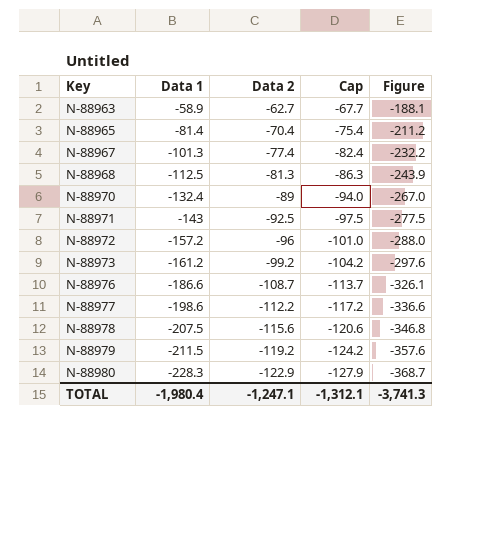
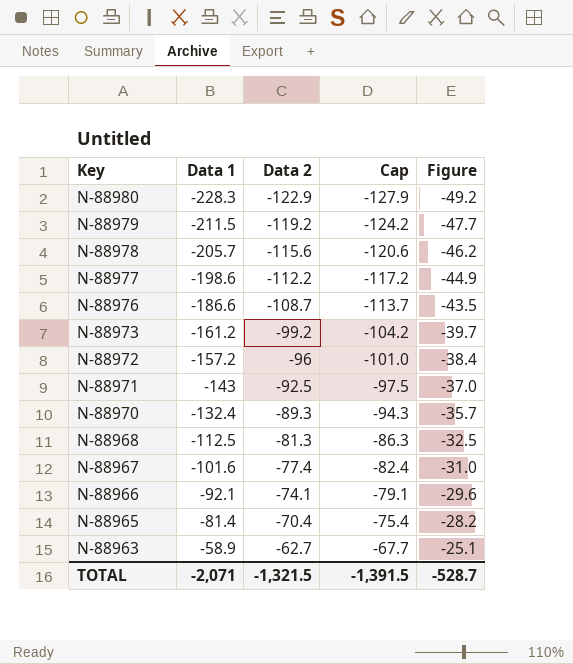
row order: Key ascending -> Key descending
column Figure | formula: [Data 2] * 3 -> [Data 2] * 0.4
N-88978 | Data 1: -207.5 -> -205.7
N-88970 | Data 2: -89 -> -89.3
N-88970 | Cap: -94.0 -> -94.3
N-88967 | Data 1: -101.3 -> -101.6
row N-88966: none -> -92.1 | -74.1 | -79.1 | -29.6
TOTAL | Data 1: -1,980.4 -> -2,071
TOTAL | Data 2: -1,247.1 -> -1,321.5
TOTAL | Cap: -1,312.1 -> -1,391.5
TOTAL | Figure: -3,741.3 -> -528.7

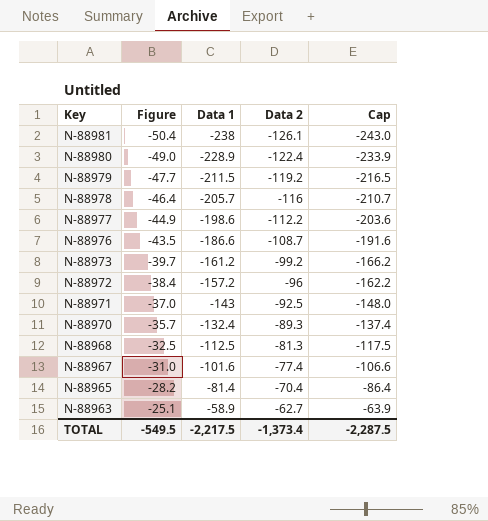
column Figure | position: 5 -> 2
column Cap | formula: [Data 2] - 5 -> [Data 1] - 5
row N-88966: -92.1 | -74.1 | -79.1 | -29.6 -> none
row N-88981: none -> -50.4 | -238 | -126.1 | -243.0
N-88980 | Figure: -49.2 -> -49.0
N-88980 | Data 1: -228.3 -> -228.9
N-88980 | Data 2: -122.9 -> -122.4
N-88978 | Figure: -46.2 -> -46.4
N-88978 | Data 2: -115.6 -> -116
TOTAL | Figure: -528.7 -> -549.5
TOTAL | Data 1: -2,071 -> -2,217.5
TOTAL | Data 2: -1,321.5 -> -1,373.4
TOTAL | Cap: -1,391.5 -> -2,287.5

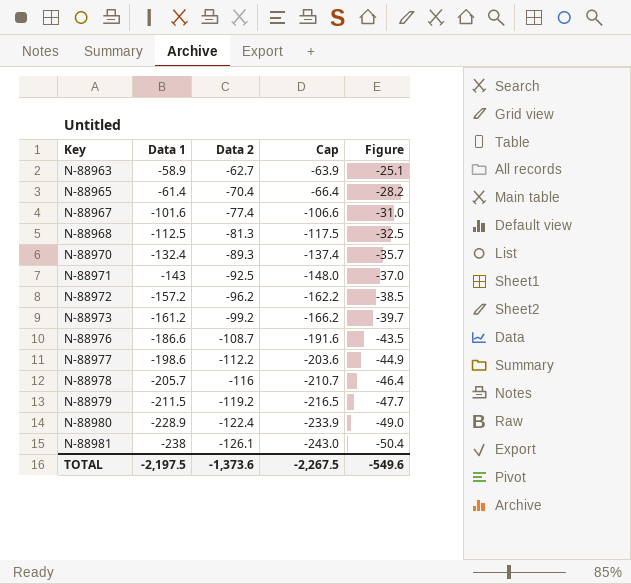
row order: Key descending -> Key ascending
column Figure | position: 2 -> 5
N-88965 | Data 1: -81.4 -> -61.4
N-88965 | Cap: -86.4 -> -66.4
N-88972 | Data 2: -96 -> -96.2
N-88972 | Figure: -38.4 -> -38.5
TOTAL | Data 1: -2,217.5 -> -2,197.5
TOTAL | Data 2: -1,373.4 -> -1,373.6
TOTAL | Cap: -2,287.5 -> -2,267.5
TOTAL | Figure: -549.5 -> -549.6

